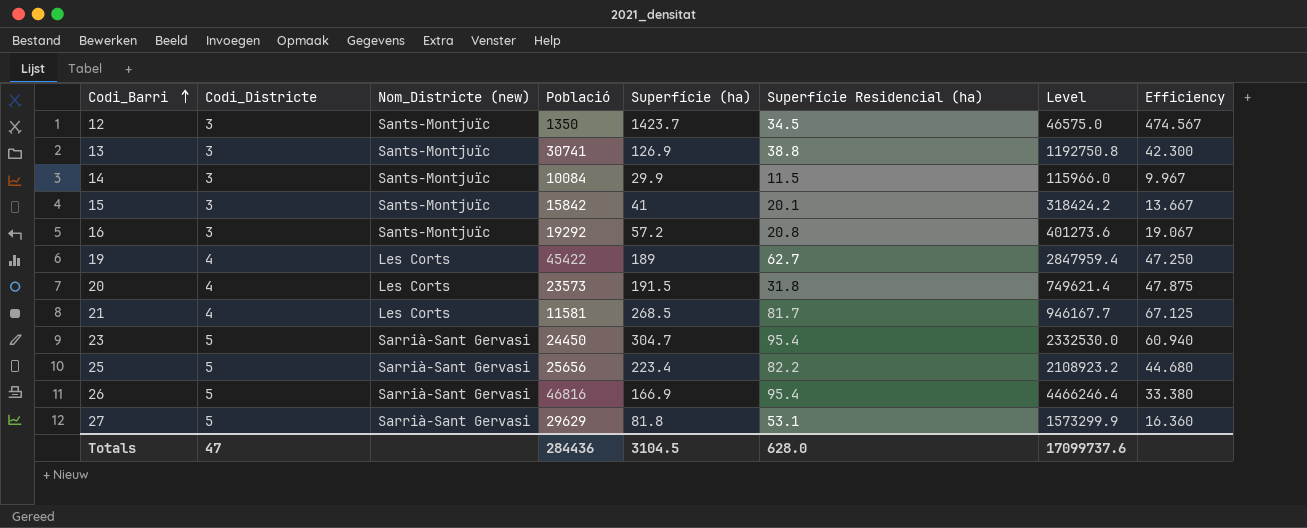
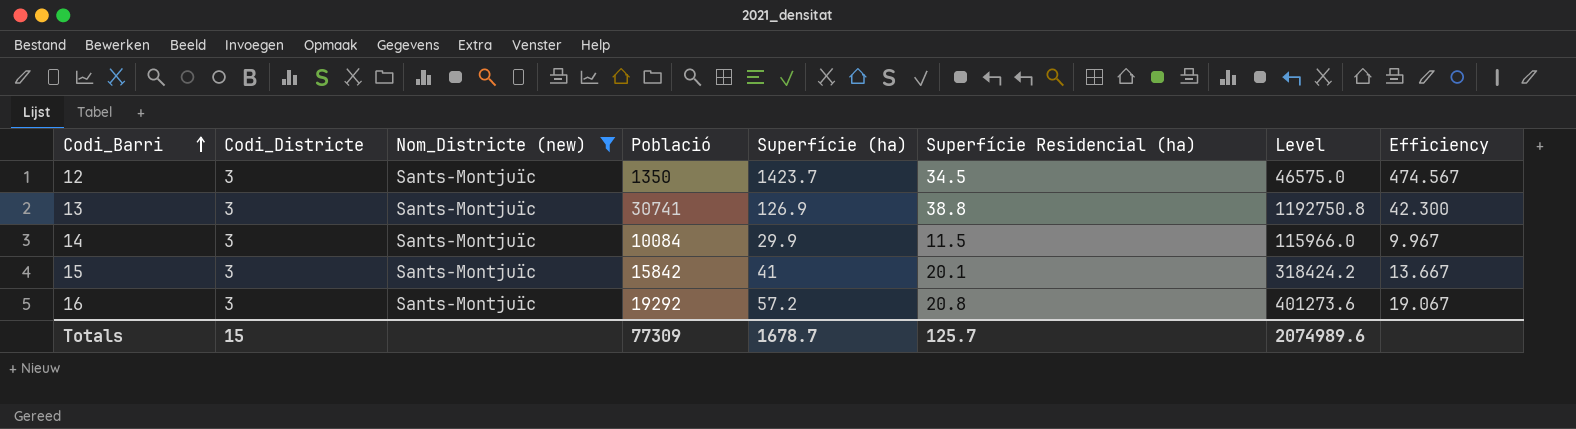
filter: none -> Nom_Districte (new) = Sants-Montjuïc
Totals | Codi_Districte: 47 -> 15
Totals | Població: 284436 -> 77309
Totals | Superfície (ha): 3104.5 -> 1678.7
Totals | Superfície Residencial (ha): 628.0 -> 125.7
Totals | Level: 17099737.6 -> 2074989.6

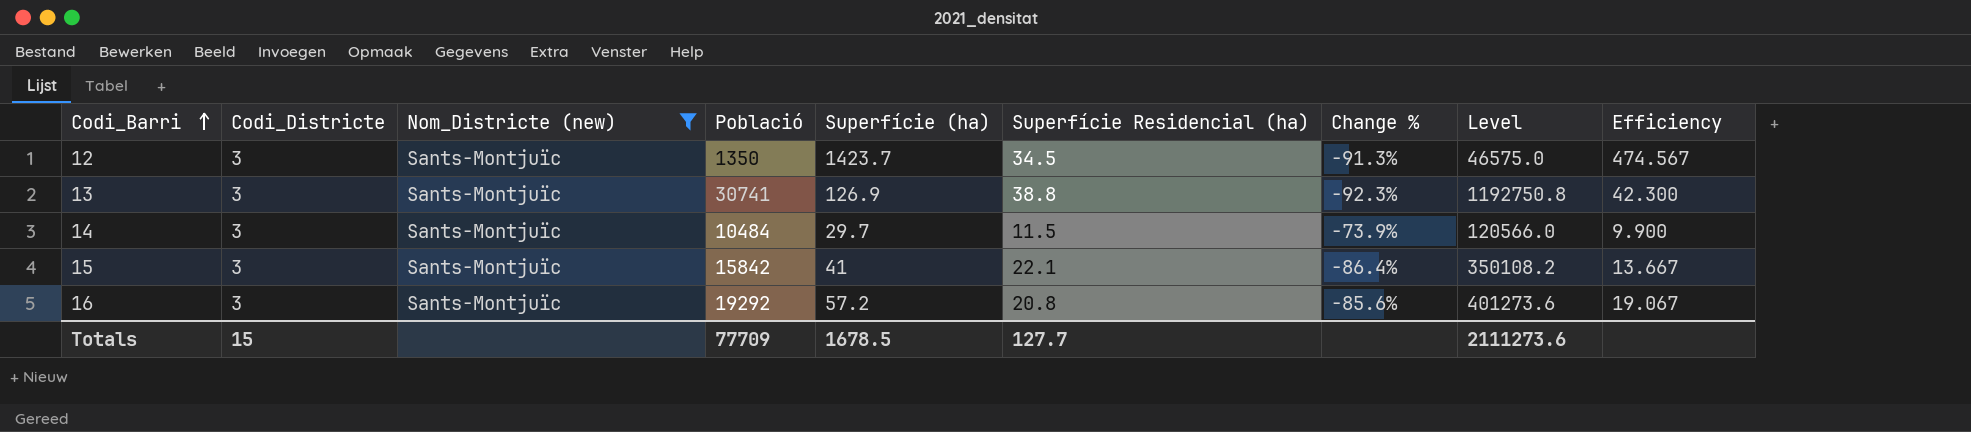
column Change % | formula: none -> ([Codi_Districte] - [Superfície Residencial (ha)]) / [Superfície Residencial (ha)]
14 | Població: 10084 -> 10484
14 | Superfície (ha): 29.9 -> 29.7
14 | Level: 115966.0 -> 120566.0
14 | Efficiency: 9.967 -> 9.900
15 | Superfície Residencial (ha): 20.1 -> 22.1
15 | Level: 318424.2 -> 350108.2
Totals | Població: 77309 -> 77709
Totals | Superfície (ha): 1678.7 -> 1678.5
Totals | Superfície Residencial (ha): 125.7 -> 127.7
Totals | Level: 2074989.6 -> 2111273.6

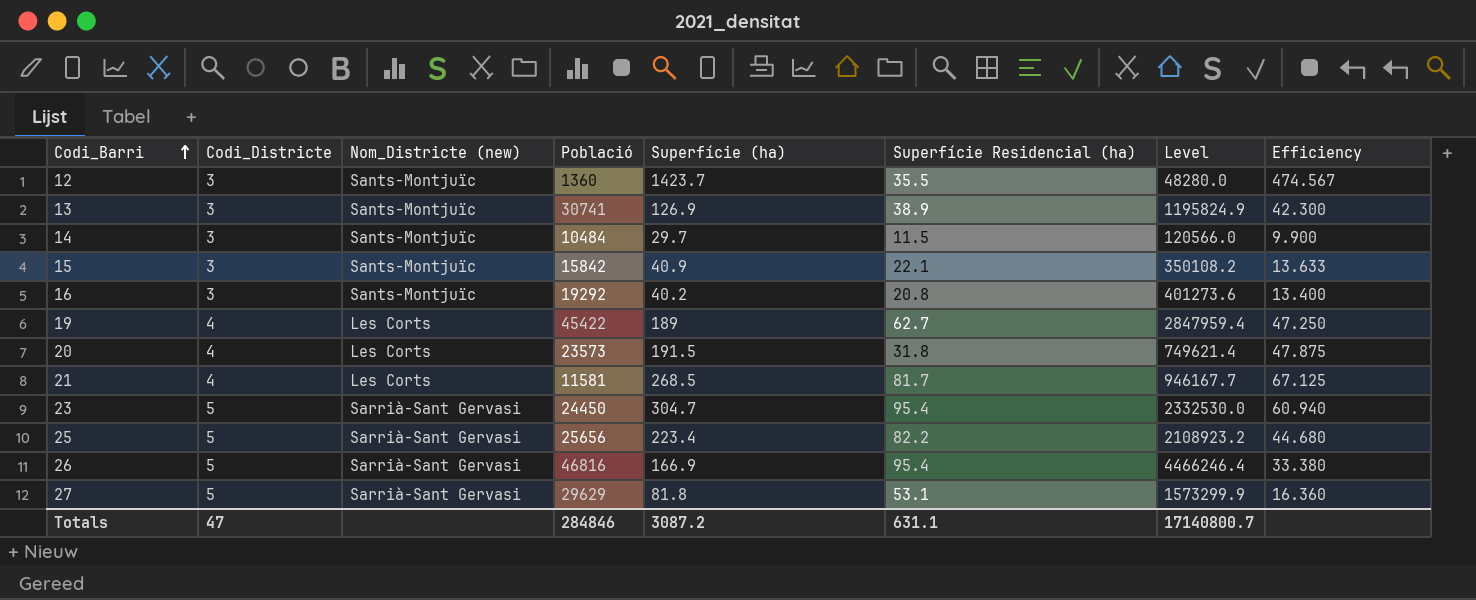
filter: Nom_Districte (new) = Sants-Montjuïc -> none
column Change % | formula: ([Codi_Districte] - [Superfície Residencial (ha)]) / [Superfície Residencial (ha)] -> none
12 | Població: 1350 -> 1360
12 | Superfície Residencial (ha): 34.5 -> 35.5
12 | Level: 46575.0 -> 48280.0
13 | Superfície Residencial (ha): 38.8 -> 38.9
13 | Level: 1192750.8 -> 1195824.9
15 | Superfície (ha): 41 -> 40.9
15 | Efficiency: 13.667 -> 13.633
16 | Superfície (ha): 57.2 -> 40.2
16 | Efficiency: 19.067 -> 13.400
Totals | Codi_Districte: 15 -> 47
Totals | Població: 77709 -> 284846
Totals | Superfície (ha): 1678.5 -> 3087.2
Totals | Superfície Residencial (ha): 127.7 -> 631.1
Totals | Level: 2111273.6 -> 17140800.7

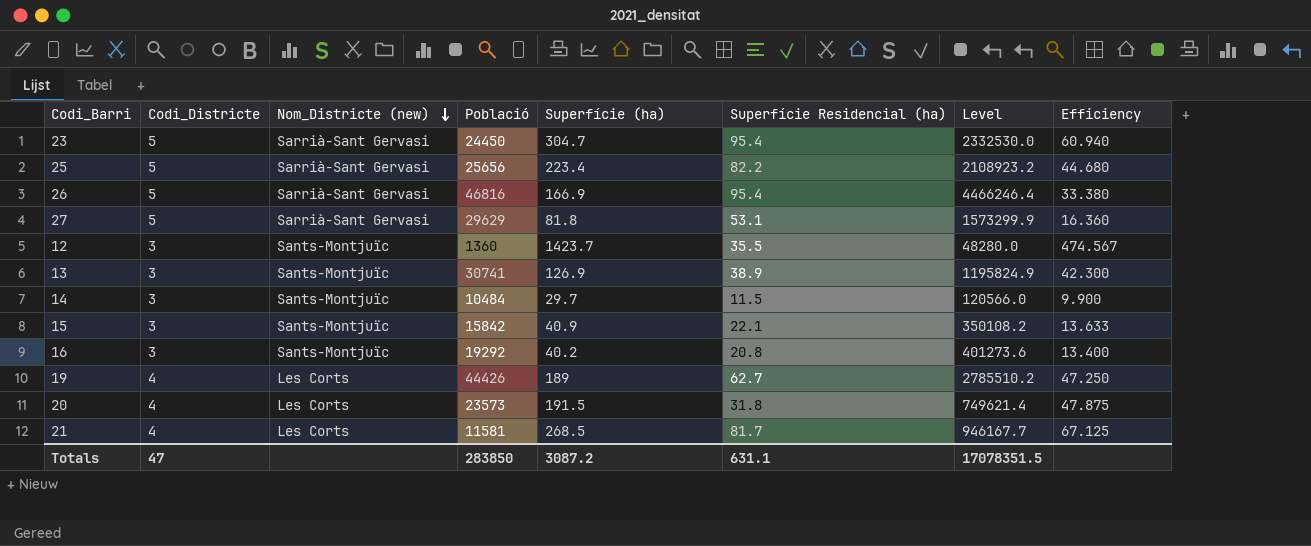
row order: Codi_Barri ascending -> Nom_Districte (new) descending
19 | Població: 45422 -> 44426
19 | Level: 2847959.4 -> 2785510.2
Totals | Població: 284846 -> 283850
Totals | Level: 17140800.7 -> 17078351.5

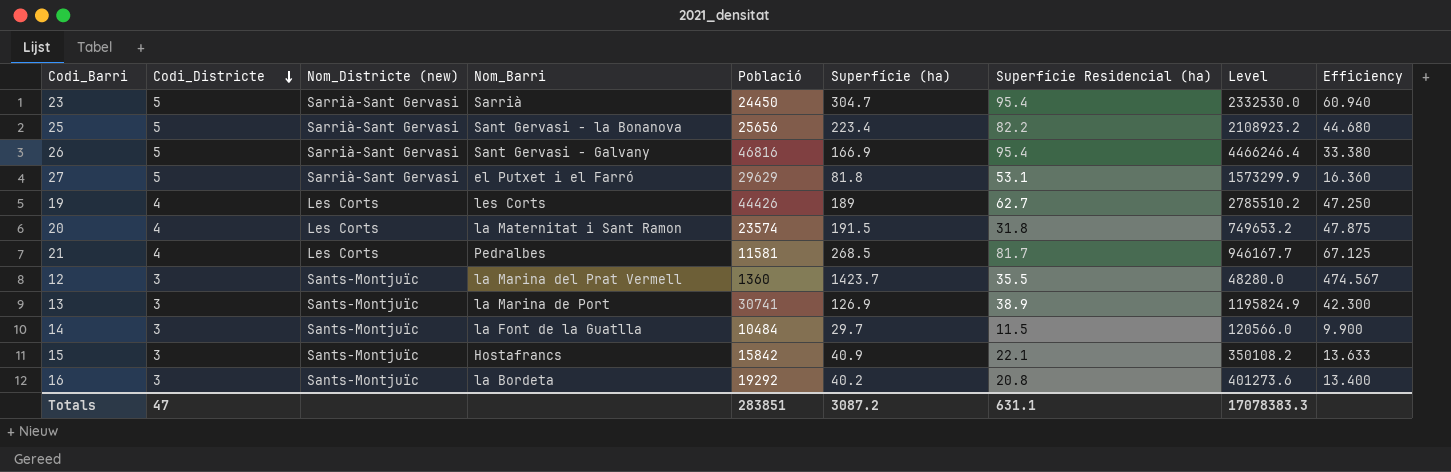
row order: Nom_Districte (new) descending -> Codi_Districte descending
column Nom_Barri | position: none -> 4
20 | Població: 23573 -> 23574
20 | Level: 749621.4 -> 749653.2
Totals | Població: 283850 -> 283851
Totals | Level: 17078351.5 -> 17078383.3

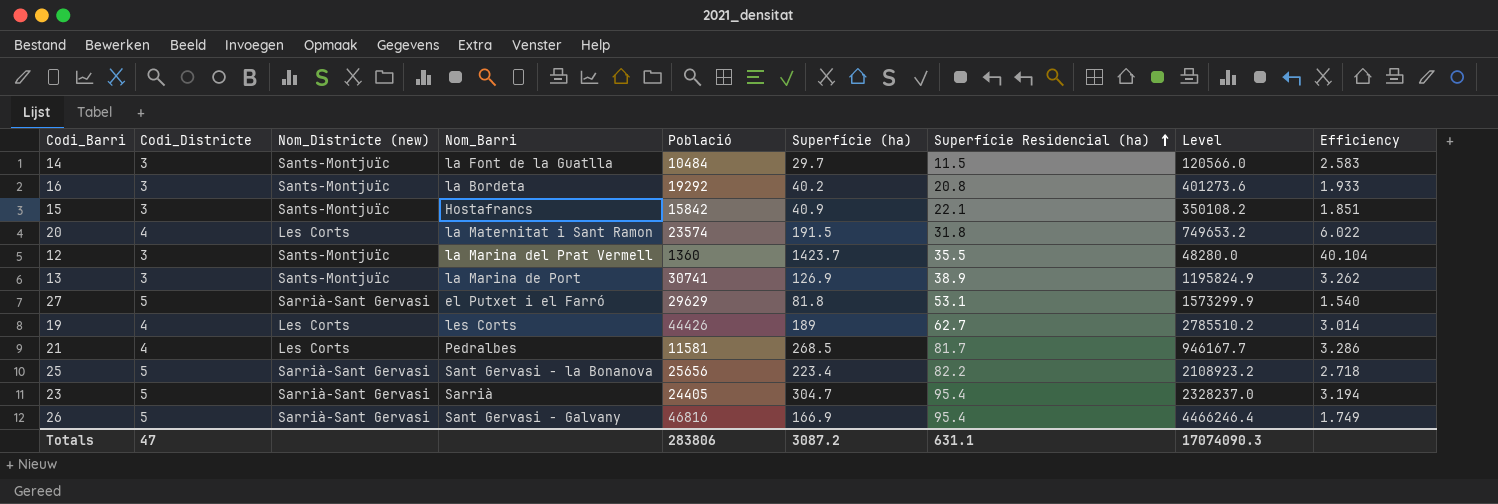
row order: Codi_Districte descending -> Superfície Residencial (ha) ascending
column Efficiency | formula: [Superfície (ha)] / [Codi_Districte] -> [Superfície (ha)] / [Superfície Residencial (ha)]
23 | Població: 24450 -> 24405
23 | Level: 2332530.0 -> 2328237.0
Totals | Població: 283851 -> 283806
Totals | Level: 17078383.3 -> 17074090.3

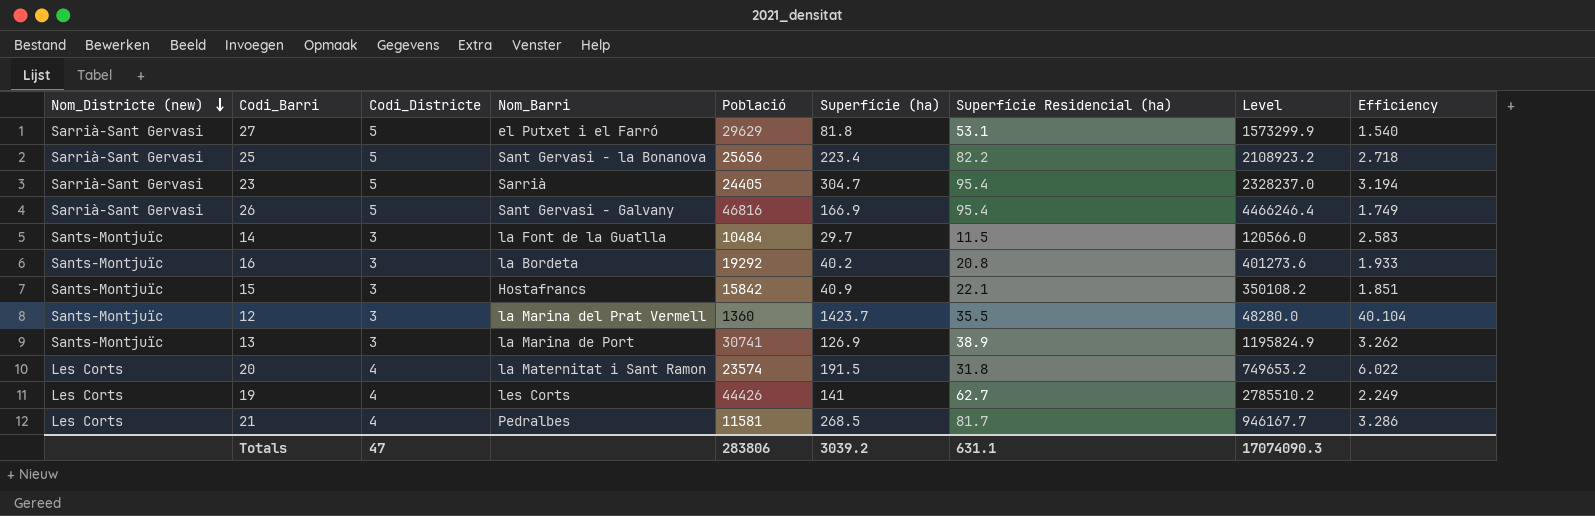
row order: Superfície Residencial (ha) ascending -> Nom_Districte (new) descending
column Nom_Districte (new) | position: 3 -> 1
19 | Superfície (ha): 189 -> 141
19 | Efficiency: 3.014 -> 2.249
Totals | Superfície (ha): 3087.2 -> 3039.2

